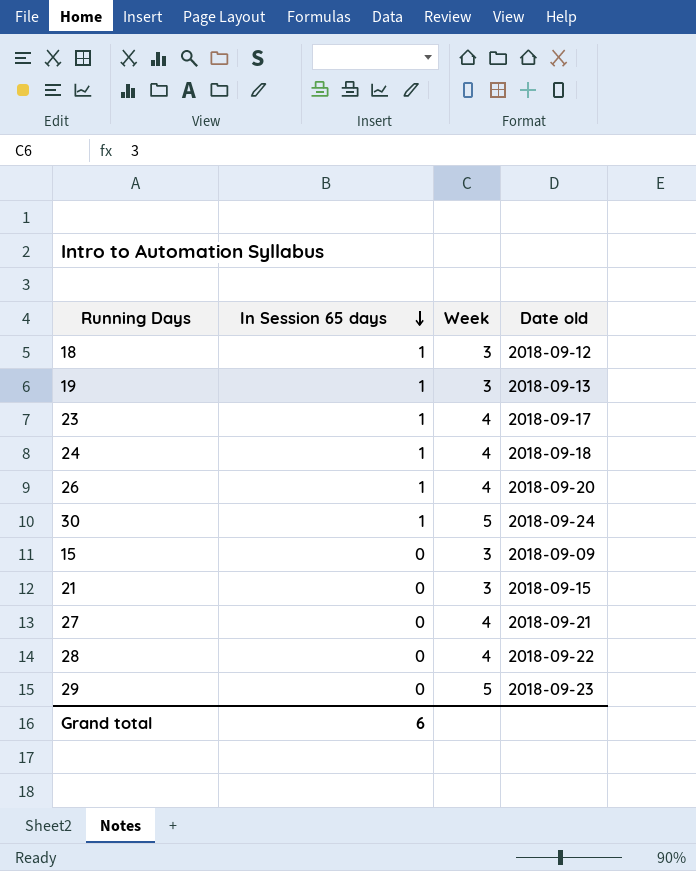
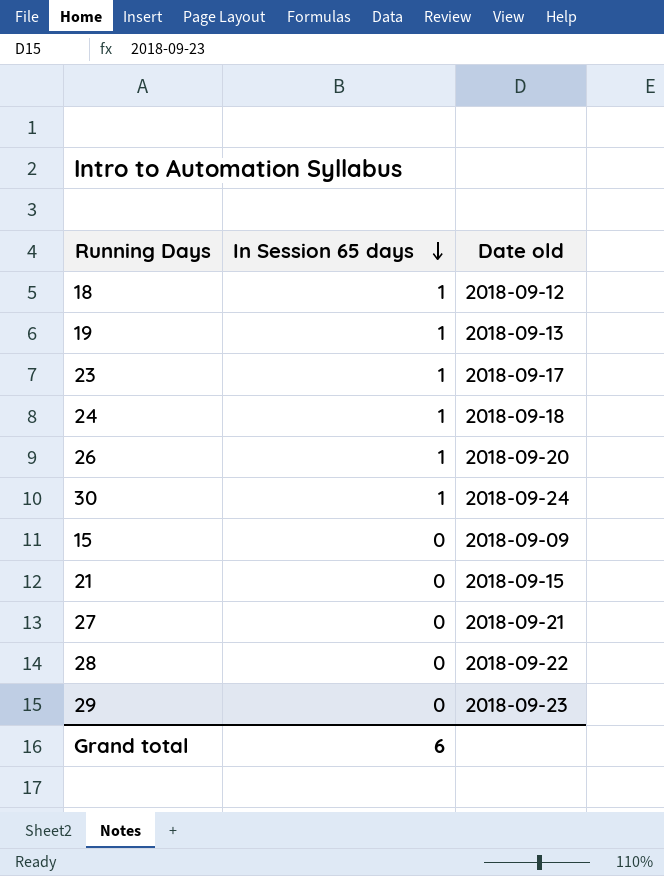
column Week | position: 3 -> none

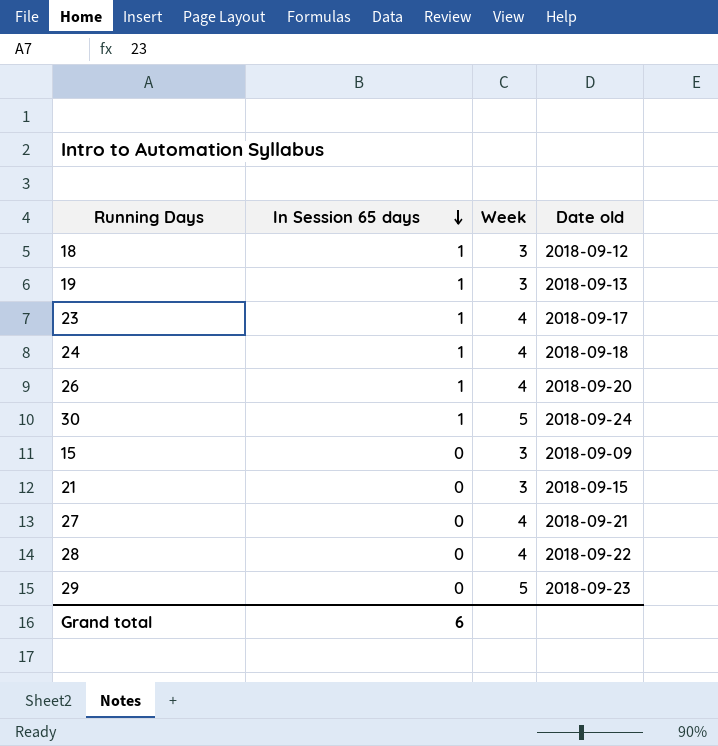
column Week | position: none -> 3

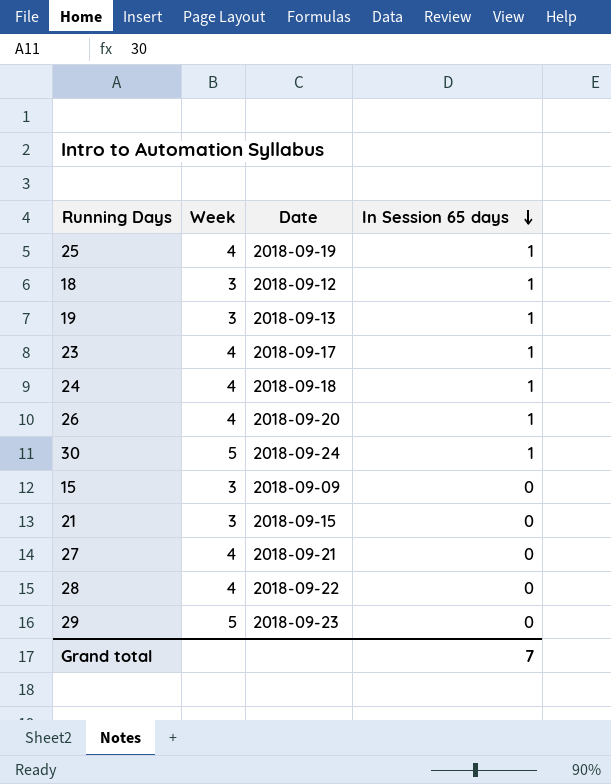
column name: Date old -> Date
column In Session 65 days | position: 2 -> 4
row 25: none -> 4 | 2018-09-19 | 1
Grand total | In Session 65 days: 6 -> 7

